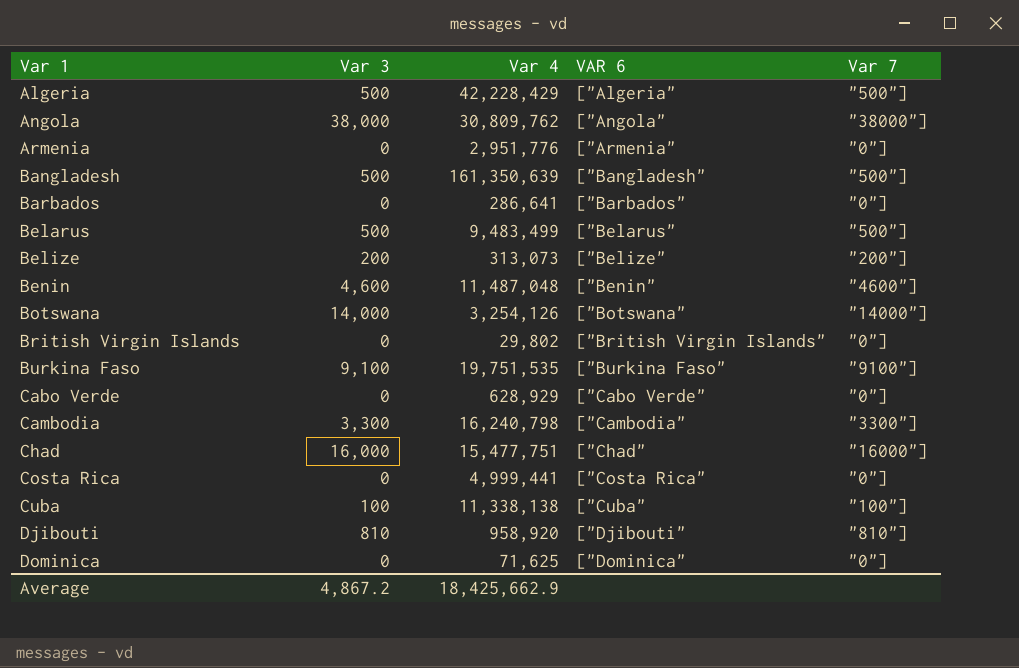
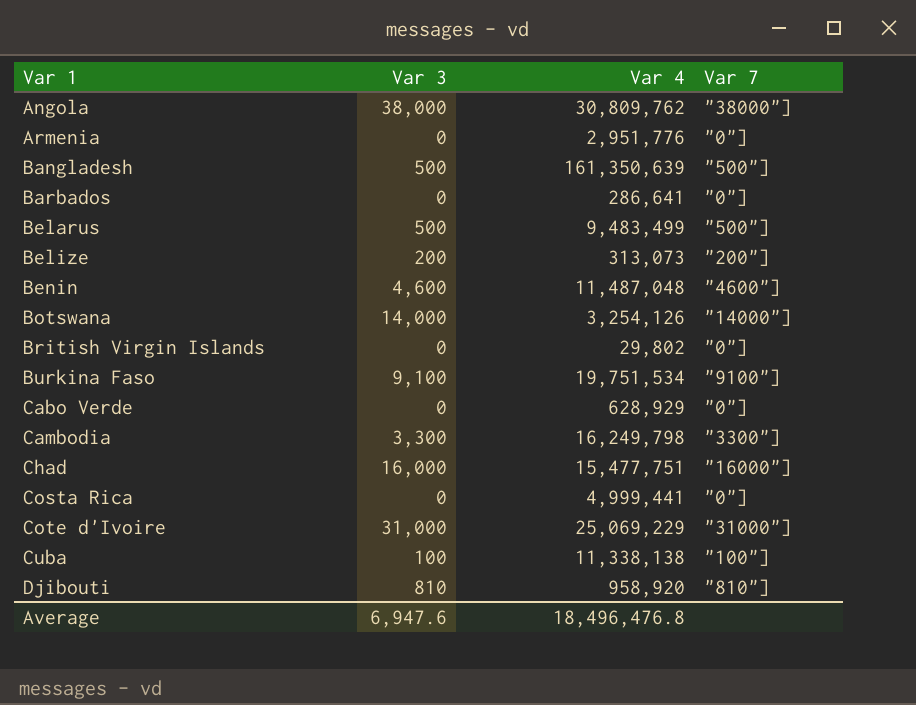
column VAR 6 | position: 4 -> none
row Algeria: 500 | 42,228,429 | ["Algeria" | "500"] -> none
row Dominica: 0 | 71,625 | ["Dominica" | "0"] -> none
Burkina Faso | Var 4: 19,751,535 -> 19,751,534
Cambodia | Var 4: 16,240,798 -> 16,249,798
row Cote d'Ivoire: none -> 31,000 | 25,069,229 | "31000"]
Average | Var 3: 4,867.2 -> 6,947.6
Average | Var 4: 18,425,662.9 -> 18,496,476.8

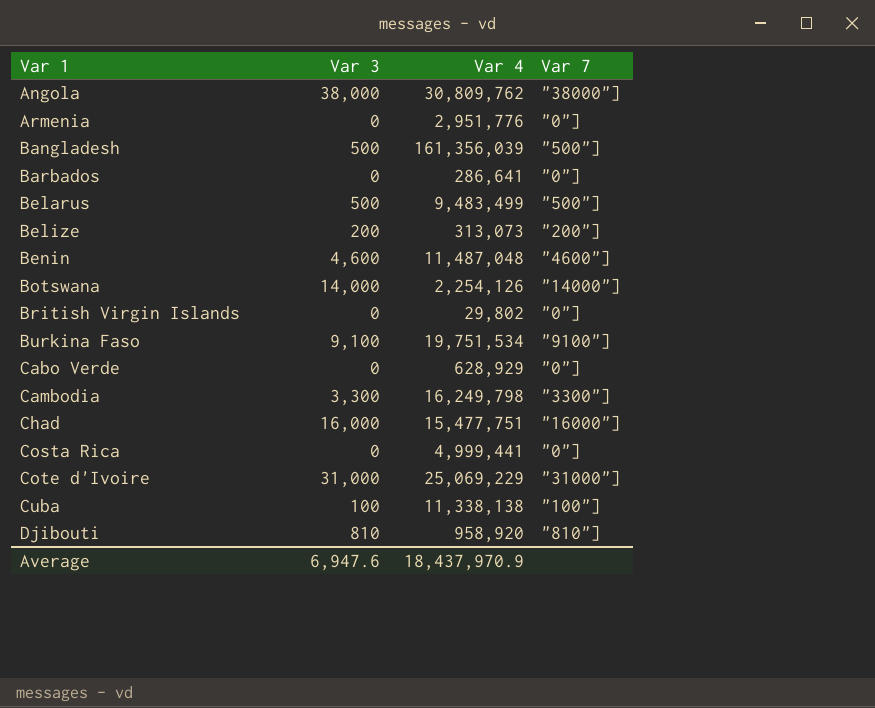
Bangladesh | Var 4: 161,350,639 -> 161,356,039
Botswana | Var 4: 3,254,126 -> 2,254,126
Average | Var 4: 18,496,476.8 -> 18,437,970.9

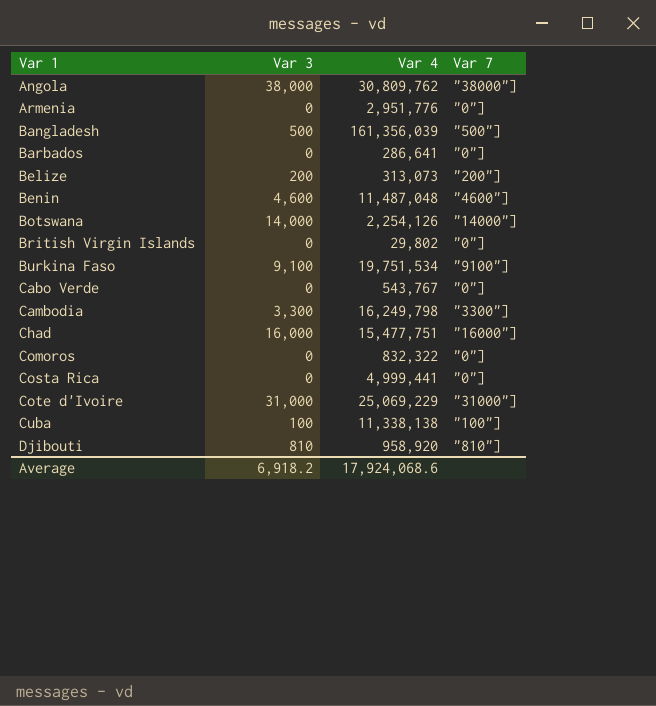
row Belarus: 500 | 9,483,499 | "500"] -> none
Cabo Verde | Var 4: 628,929 -> 543,767
row Comoros: none -> 0 | 832,322 | "0"]
Average | Var 3: 6,947.6 -> 6,918.2
Average | Var 4: 18,437,970.9 -> 17,924,068.6

